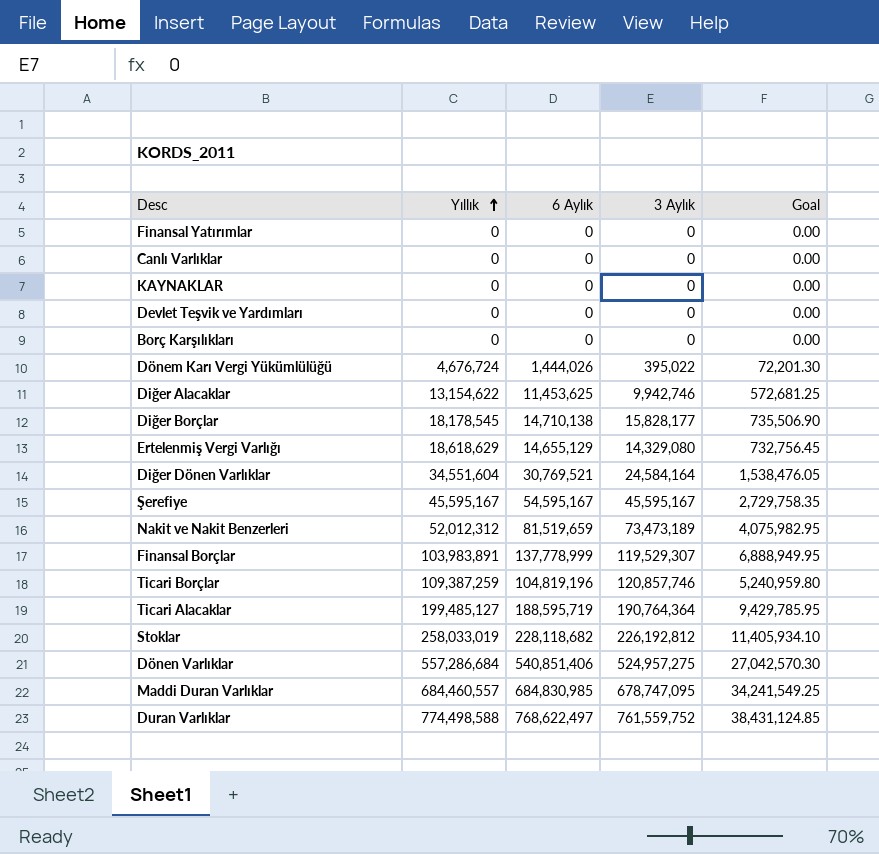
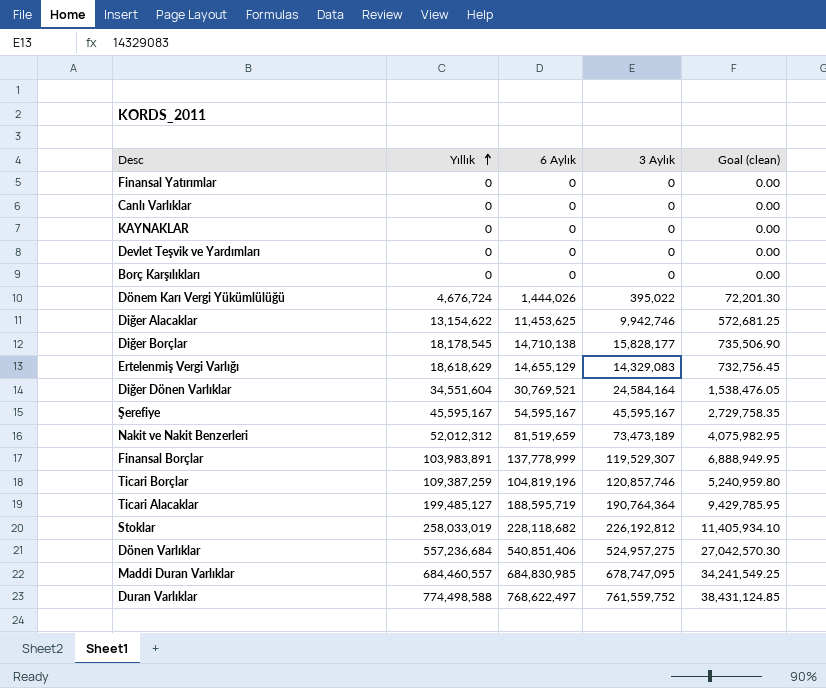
column name: Goal -> Goal (clean)
Ertelenmiş Vergi Varlığı | 3 Aylık: 14,329,080 -> 14,329,083
Dönen Varlıklar | Yıllık: 557,286,684 -> 557,236,684

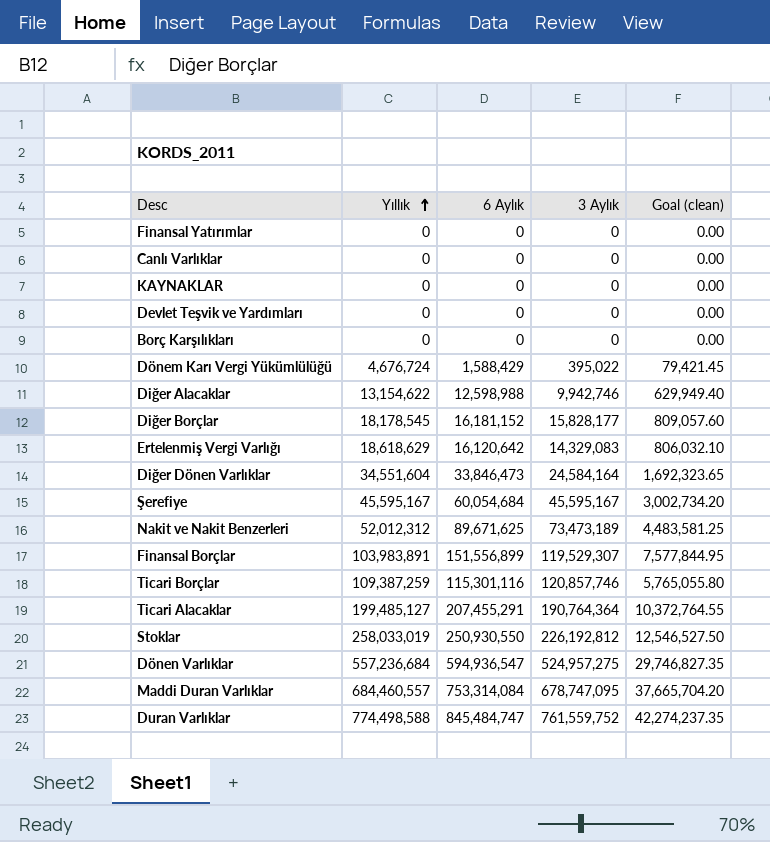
Dönem Karı Vergi Yükümlülüğü | 6 Aylık: 1,444,026 -> 1,588,429
Dönem Karı Vergi Yükümlülüğü | Goal (clean): 72,201.30 -> 79,421.45
Diğer Alacaklar | 6 Aylık: 11,453,625 -> 12,598,988
Diğer Alacaklar | Goal (clean): 572,681.25 -> 629,949.40
Diğer Borçlar | 6 Aylık: 14,710,138 -> 16,181,152
Diğer Borçlar | Goal (clean): 735,506.90 -> 809,057.60
Ertelenmiş Vergi Varlığı | 6 Aylık: 14,655,129 -> 16,120,642
Ertelenmiş Vergi Varlığı | Goal (clean): 732,756.45 -> 806,032.10
Diğer Dönen Varlıklar | 6 Aylık: 30,769,521 -> 33,846,473
Diğer Dönen Varlıklar | Goal (clean): 1,538,476.05 -> 1,692,323.65
Şerefiye | 6 Aylık: 54,595,167 -> 60,054,684
Şerefiye | Goal (clean): 2,729,758.35 -> 3,002,734.20
Nakit ve Nakit Benzerleri | 6 Aylık: 81,519,659 -> 89,671,625
Nakit ve Nakit Benzerleri | Goal (clean): 4,075,982.95 -> 4,483,581.25
Finansal Borçlar | 6 Aylık: 137,778,999 -> 151,556,899
Finansal Borçlar | Goal (clean): 6,888,949.95 -> 7,577,844.95
Ticari Borçlar | 6 Aylık: 104,819,196 -> 115,301,116
Ticari Borçlar | Goal (clean): 5,240,959.80 -> 5,765,055.80
Ticari Alacaklar | 6 Aylık: 188,595,719 -> 207,455,291
Ticari Alacaklar | Goal (clean): 9,429,785.95 -> 10,372,764.55
Stoklar | 6 Aylık: 228,118,682 -> 250,930,550
Stoklar | Goal (clean): 11,405,934.10 -> 12,546,527.50
Dönen Varlıklar | 6 Aylık: 540,851,406 -> 594,936,547
Dönen Varlıklar | Goal (clean): 27,042,570.30 -> 29,746,827.35
Maddi Duran Varlıklar | 6 Aylık: 684,830,985 -> 753,314,084
Maddi Duran Varlıklar | Goal (clean): 34,241,549.25 -> 37,665,704.20
Duran Varlıklar | 6 Aylık: 768,622,497 -> 845,484,747
Duran Varlıklar | Goal (clean): 38,431,124.85 -> 42,274,237.35

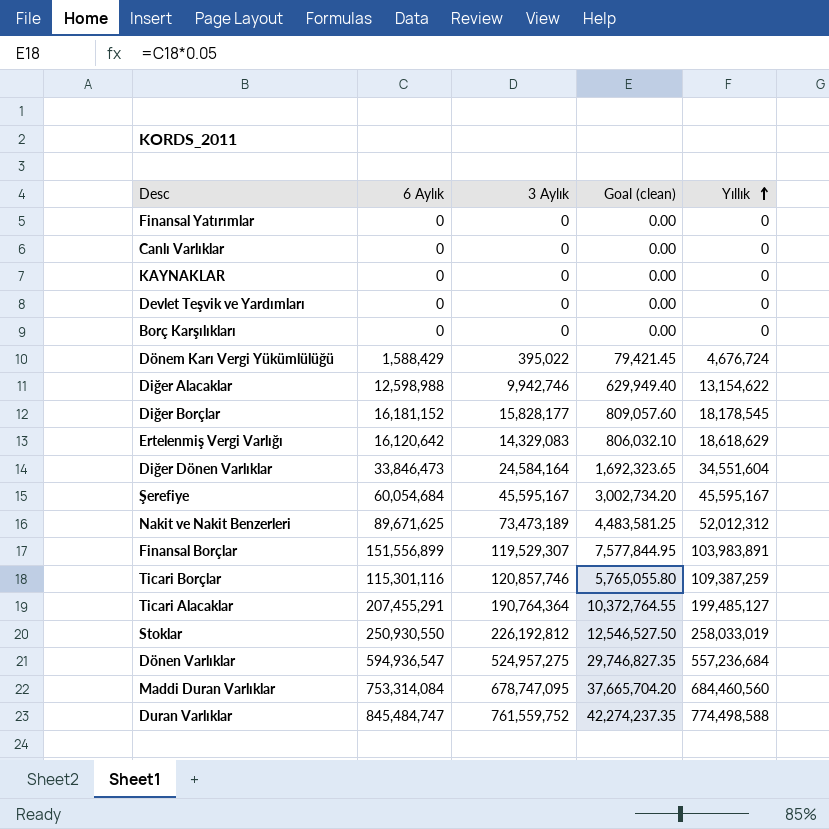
column Yıllık | position: 2 -> 5
Maddi Duran Varlıklar | Yıllık: 684,460,557 -> 684,460,560

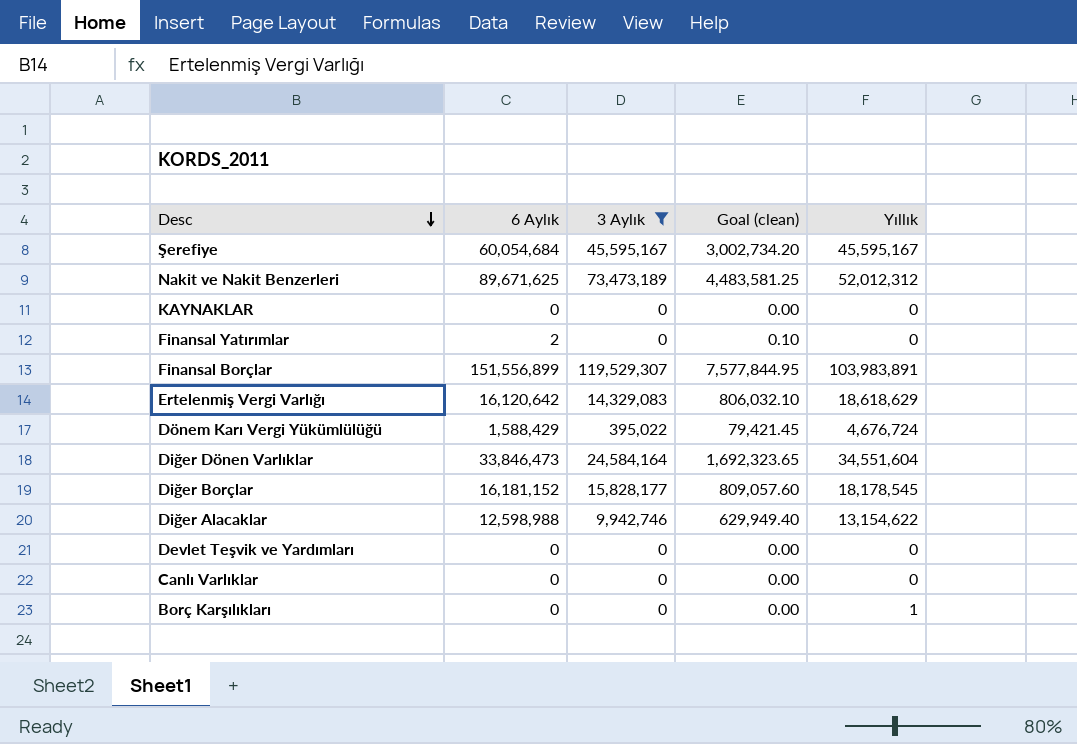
filter: none -> 3 Aylık <= 119,529,307
row order: Yıllık ascending -> Desc descending
Finansal Yatırımlar | 6 Aylık: 0 -> 2
Finansal Yatırımlar | Goal (clean): 0.00 -> 0.10
Borç Karşılıkları | Yıllık: 0 -> 1

